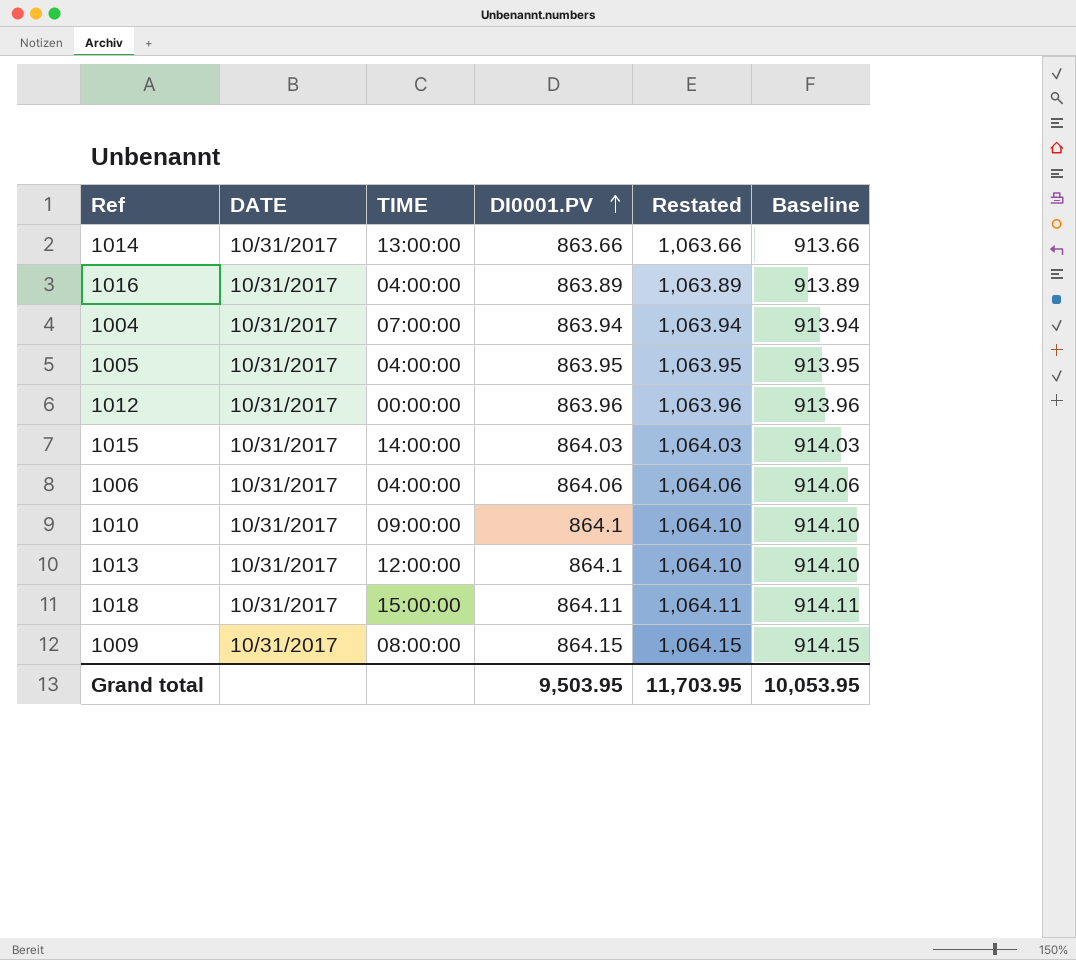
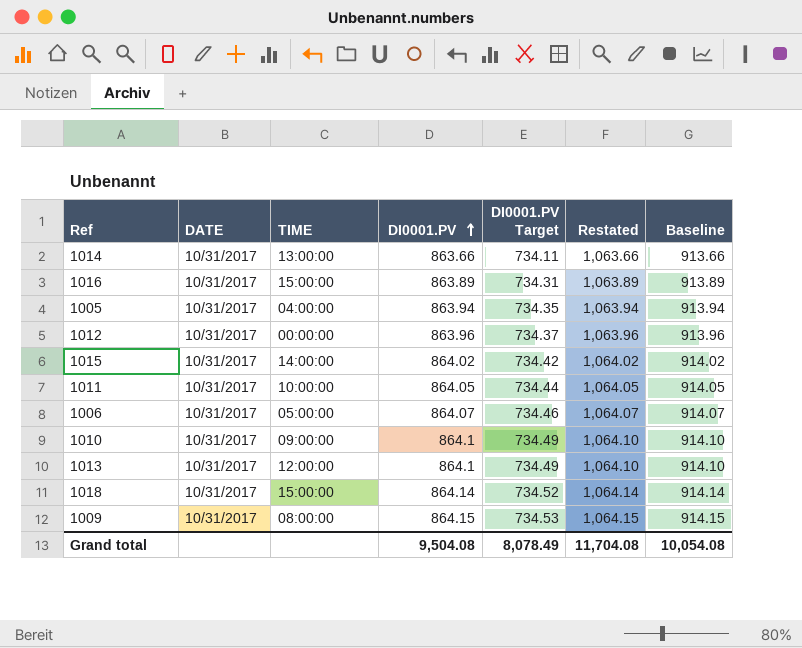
column DI0001.PV Target | formula: none -> [DI0001.PV] * 0.85
row 1004: 10/31/2017 | 07:00:00 | 863.94 | 1,063.94 | 913.94 -> none
1016 | TIME: 04:00:00 -> 15:00:00
1005 | DI0001.PV: 863.95 -> 863.94
1005 | Restated: 1,063.95 -> 1,063.94
1005 | Baseline: 913.95 -> 913.94
1015 | DI0001.PV: 864.03 -> 864.02
1015 | Restated: 1,064.03 -> 1,064.02
1015 | Baseline: 914.03 -> 914.02
row 1011: none -> 10/31/2017 | 10:00:00 | 864.05 | 734.44 | 1,064.05 | 914.05
1006 | TIME: 04:00:00 -> 05:00:00
1006 | DI0001.PV: 864.06 -> 864.07
1006 | Restated: 1,064.06 -> 1,064.07
1006 | Baseline: 914.06 -> 914.07
1018 | DI0001.PV: 864.11 -> 864.14
1018 | Restated: 1,064.11 -> 1,064.14
1018 | Baseline: 914.11 -> 914.14
Grand total | DI0001.PV: 9,503.95 -> 9,504.08
Grand total | Restated: 11,703.95 -> 11,704.08
Grand total | Baseline: 10,053.95 -> 10,054.08

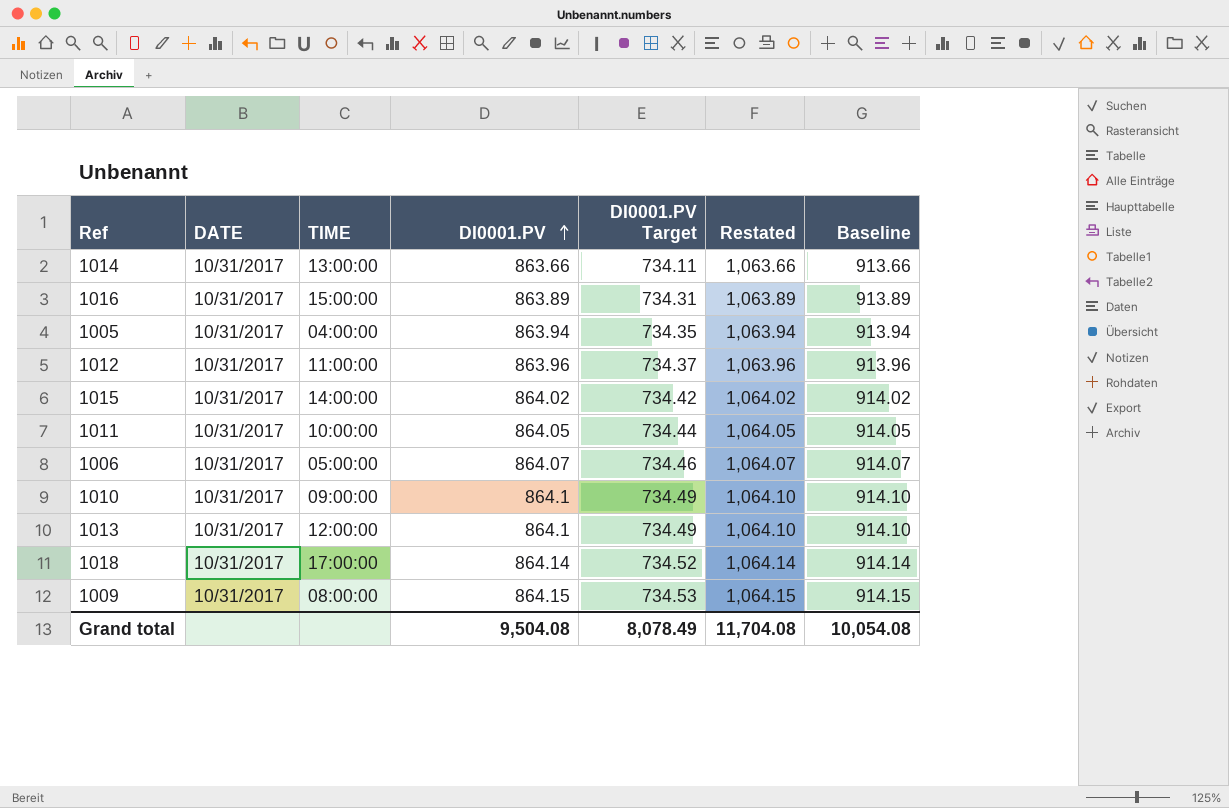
1012 | TIME: 00:00:00 -> 11:00:00
1018 | TIME: 15:00:00 -> 17:00:00

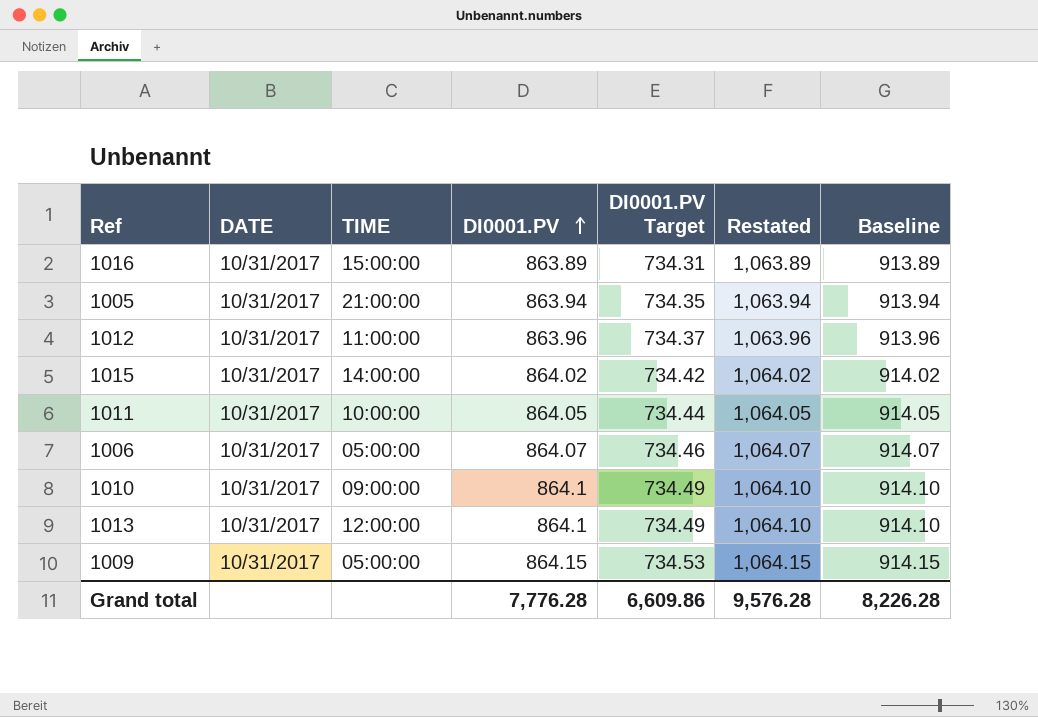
row 1014: 10/31/2017 | 13:00:00 | 863.66 | 734.11 | 1,063.66 | 913.66 -> none
row 1018: 10/31/2017 | 17:00:00 | 864.14 | 734.52 | 1,064.14 | 914.14 -> none
1005 | TIME: 04:00:00 -> 21:00:00
1009 | TIME: 08:00:00 -> 05:00:00
Grand total | DI0001.PV: 9,504.08 -> 7,776.28
Grand total | DI0001.PV Target: 8,078.49 -> 6,609.86
Grand total | Restated: 11,704.08 -> 9,576.28
Grand total | Baseline: 10,054.08 -> 8,226.28

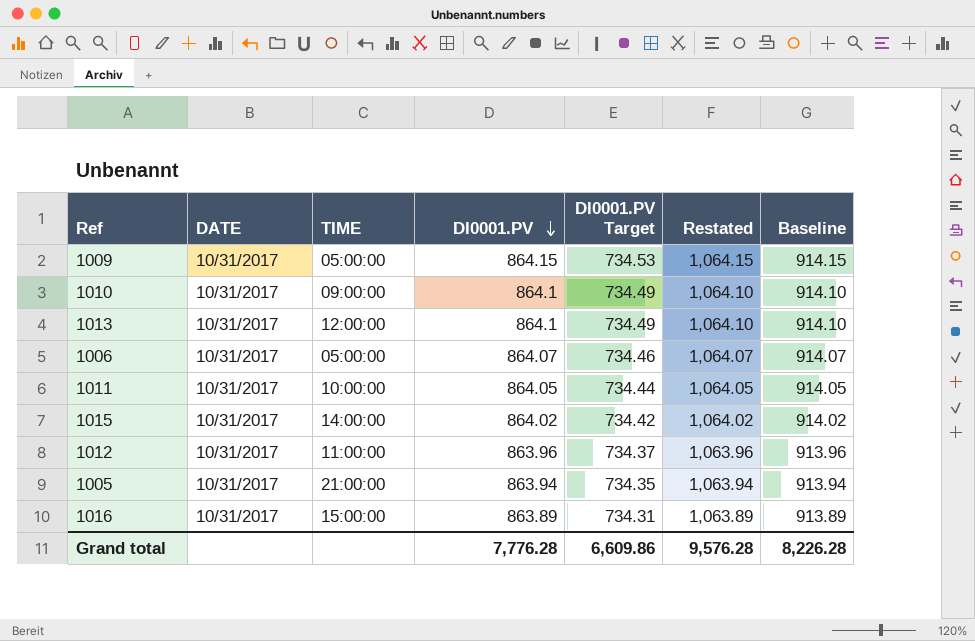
row order: DI0001.PV ascending -> DI0001.PV descending

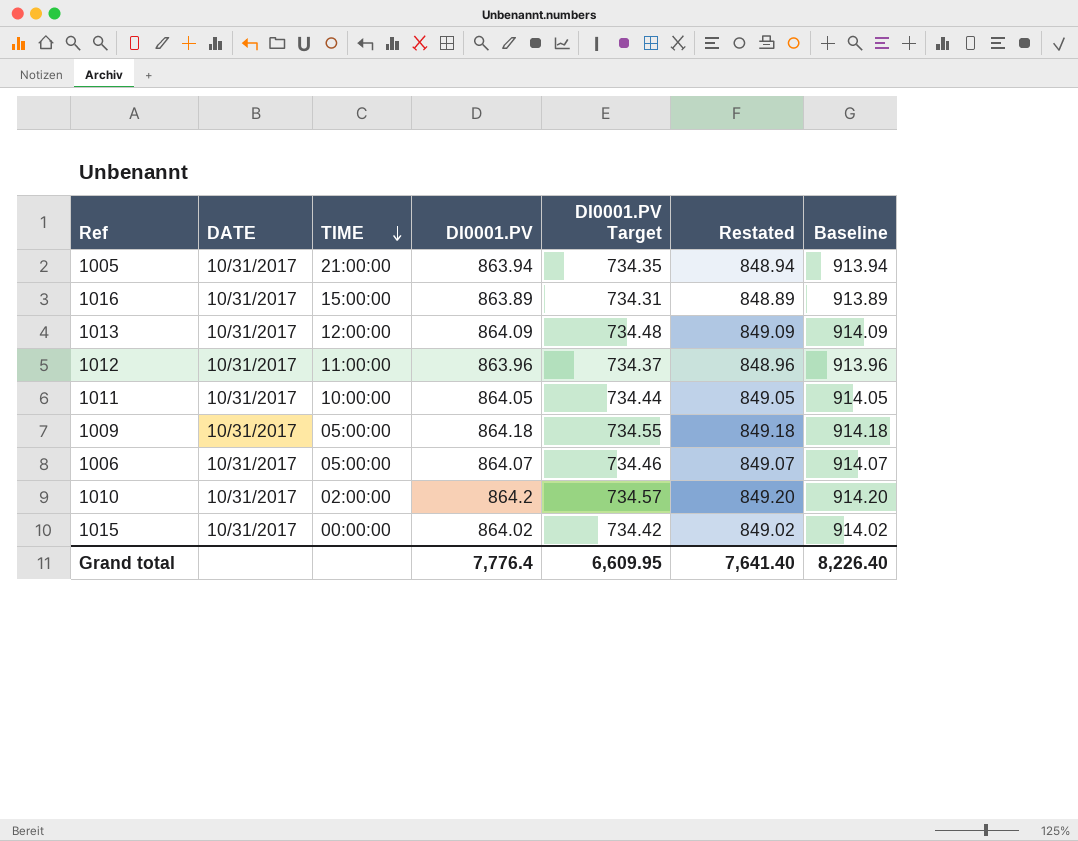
row order: DI0001.PV descending -> TIME descending
column Restated | formula: [DI0001.PV] + 200 -> [DI0001.PV] - 15
1013 | DI0001.PV: 864.1 -> 864.09
1013 | DI0001.PV Target: 734.49 -> 734.48
1013 | Baseline: 914.10 -> 914.09
1009 | DI0001.PV: 864.15 -> 864.18
1009 | DI0001.PV Target: 734.53 -> 734.55
1009 | Baseline: 914.15 -> 914.18
1010 | TIME: 09:00:00 -> 02:00:00
1010 | DI0001.PV: 864.1 -> 864.2
1010 | DI0001.PV Target: 734.49 -> 734.57
1010 | Baseline: 914.10 -> 914.20
1015 | TIME: 14:00:00 -> 00:00:00
Grand total | DI0001.PV: 7,776.28 -> 7,776.4
Grand total | DI0001.PV Target: 6,609.86 -> 6,609.95
Grand total | Restated: 9,576.28 -> 7,641.40
Grand total | Baseline: 8,226.28 -> 8,226.40

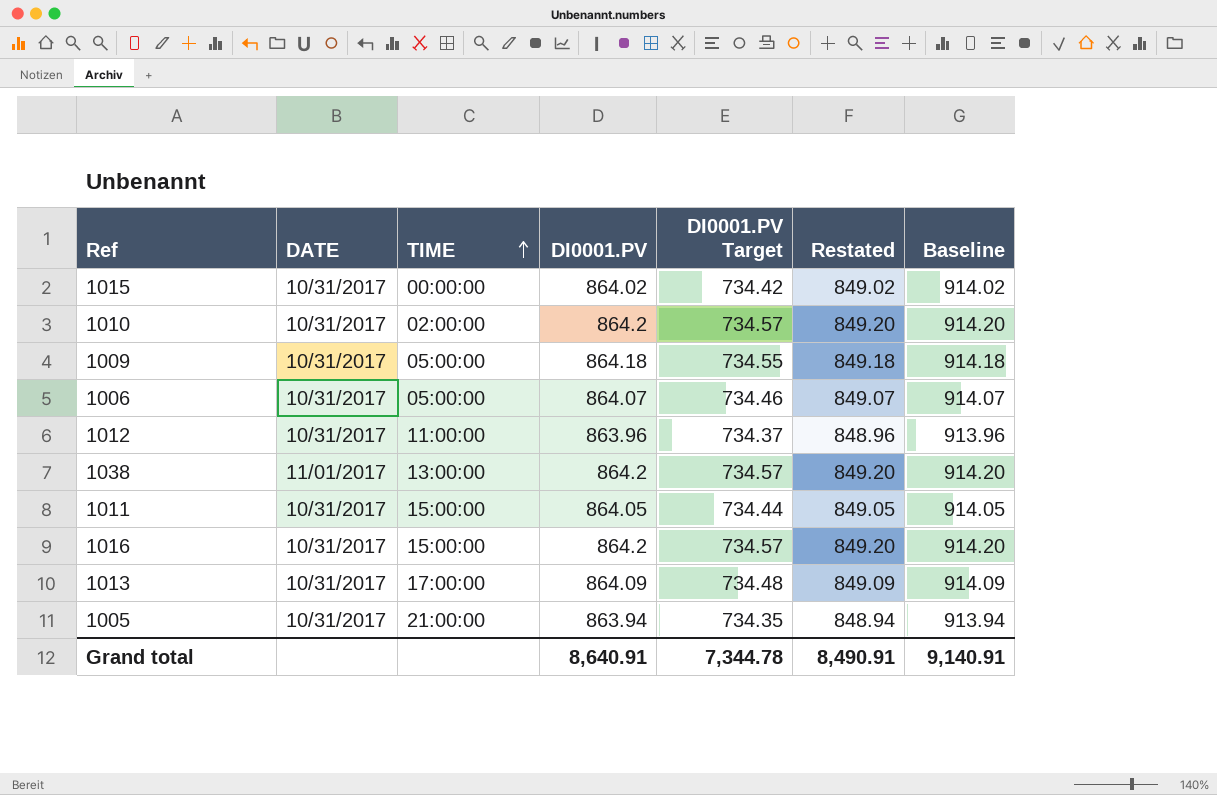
row order: TIME descending -> TIME ascending
row 1038: none -> 11/01/2017 | 13:00:00 | 864.2 | 734.57 | 849.20 | 914.20
1011 | TIME: 10:00:00 -> 15:00:00
1016 | DI0001.PV: 863.89 -> 864.2
1016 | DI0001.PV Target: 734.31 -> 734.57
1016 | Restated: 848.89 -> 849.20
1016 | Baseline: 913.89 -> 914.20
1013 | TIME: 12:00:00 -> 17:00:00
Grand total | DI0001.PV: 7,776.4 -> 8,640.91
Grand total | DI0001.PV Target: 6,609.95 -> 7,344.78
Grand total | Restated: 7,641.40 -> 8,490.91
Grand total | Baseline: 8,226.40 -> 9,140.91

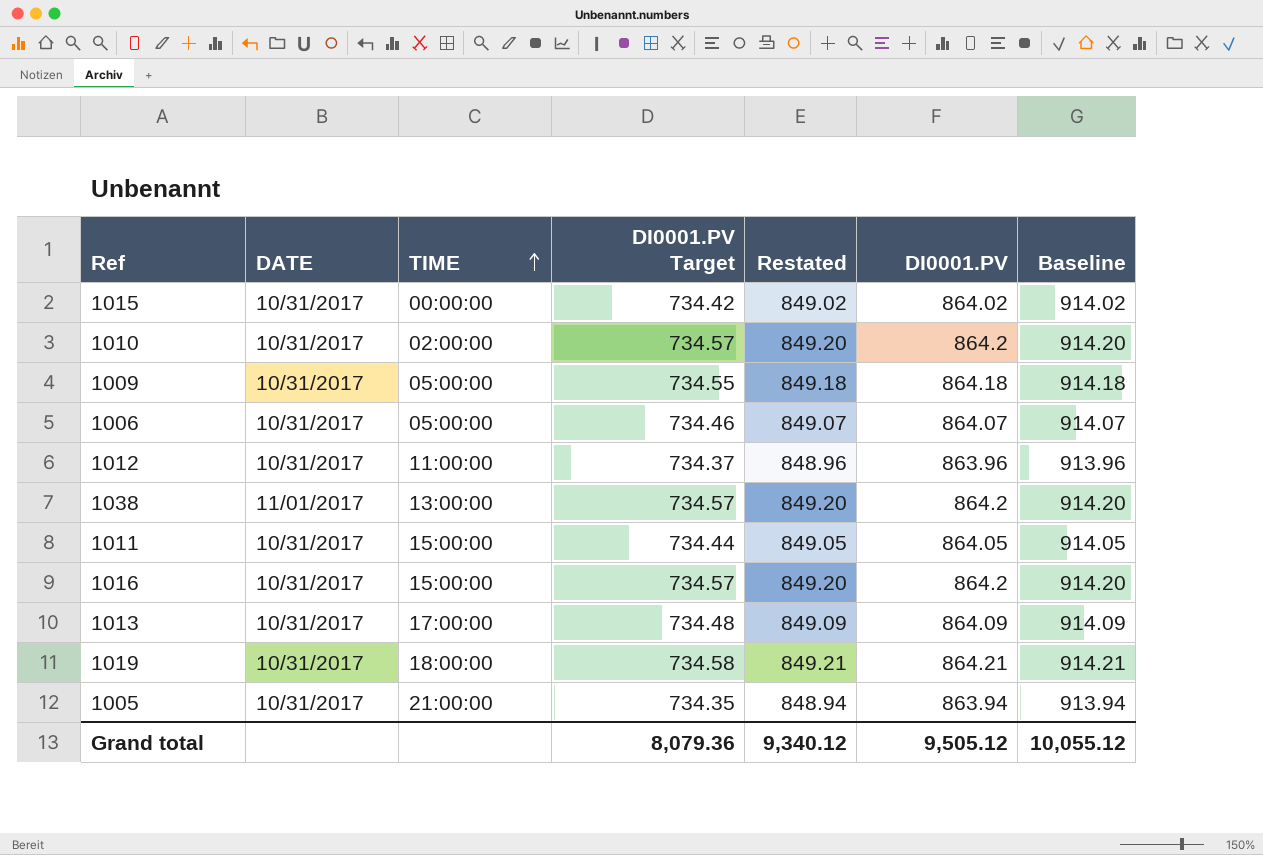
column DI0001.PV | position: 4 -> 6
row 1019: none -> 10/31/2017 | 18:00:00 | 734.58 | 849.21 | 864.21 | 914.21
Grand total | DI0001.PV Target: 7,344.78 -> 8,079.36
Grand total | Restated: 8,490.91 -> 9,340.12
Grand total | DI0001.PV: 8,640.91 -> 9,505.12
Grand total | Baseline: 9,140.91 -> 10,055.12

